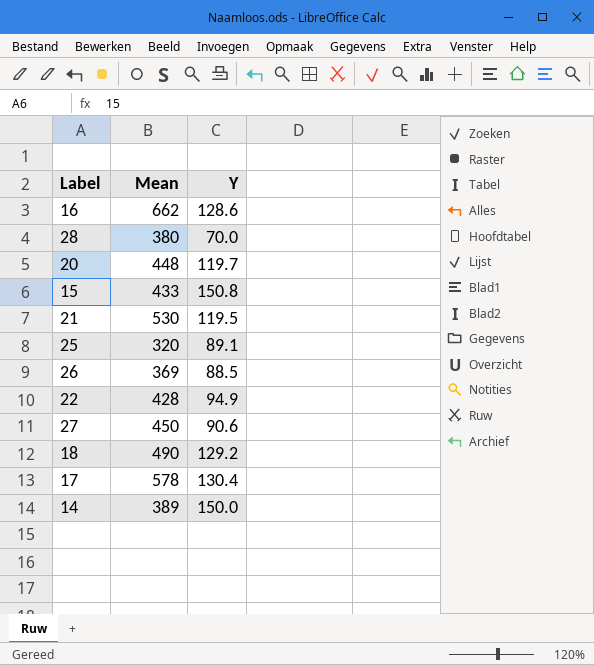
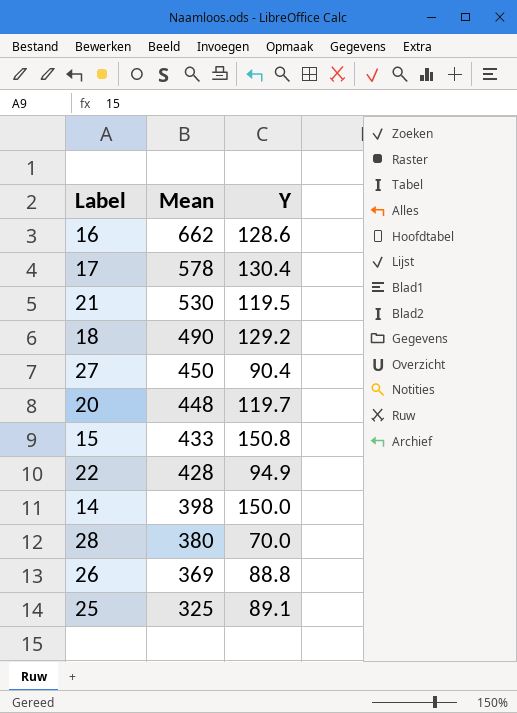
row order: none -> Mean descending
27 | Y: 90.6 -> 90.4
14 | Mean: 389 -> 398
26 | Y: 88.5 -> 88.8
25 | Mean: 320 -> 325

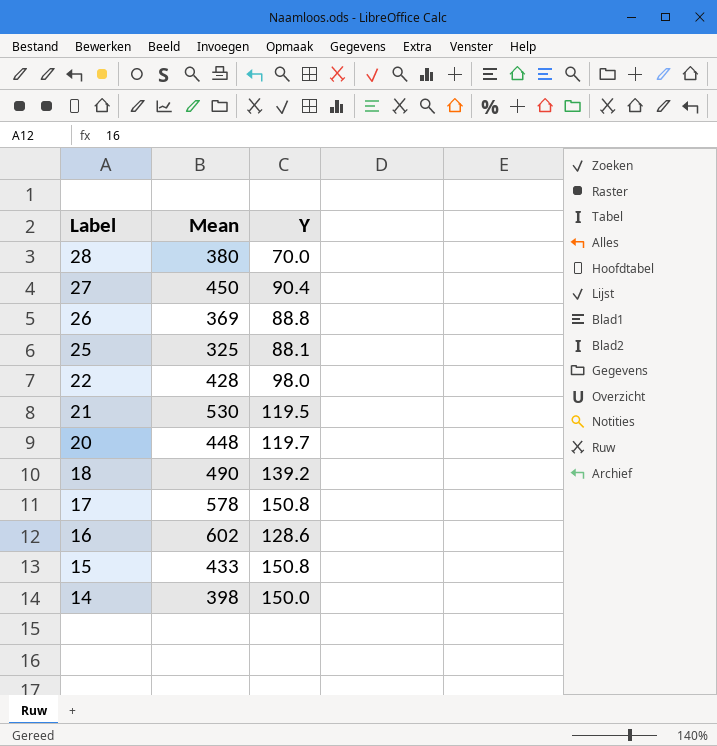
row order: Mean descending -> Label descending
25 | Y: 89.1 -> 88.1
22 | Y: 94.9 -> 98.0
18 | Y: 129.2 -> 139.2
17 | Y: 130.4 -> 150.8
16 | Mean: 662 -> 602

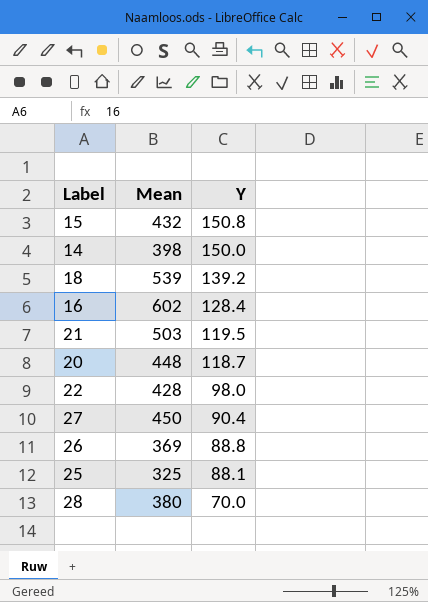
row order: Label descending -> Y descending
row 17: 578 | 150.8 -> none
15 | Mean: 433 -> 432
18 | Mean: 490 -> 539
16 | Y: 128.6 -> 128.4
21 | Mean: 530 -> 503
20 | Y: 119.7 -> 118.7

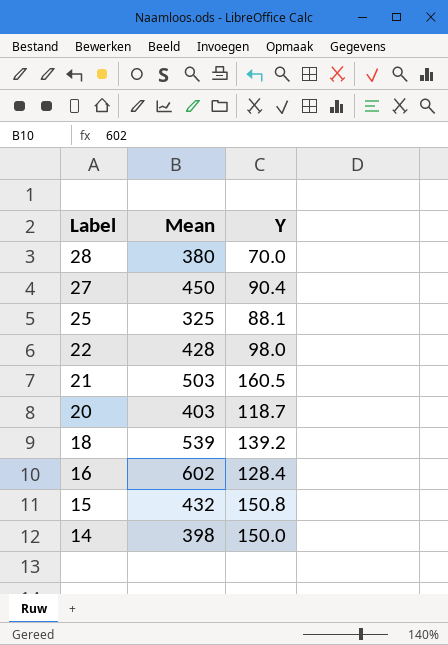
row order: Y descending -> Label descending
row 26: 369 | 88.8 -> none
21 | Y: 119.5 -> 160.5
20 | Mean: 448 -> 403

